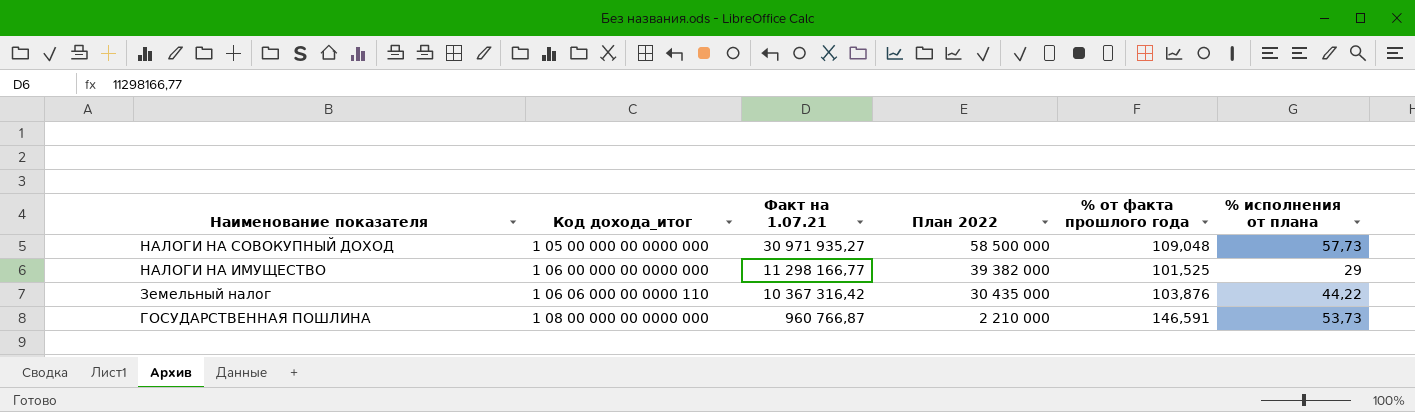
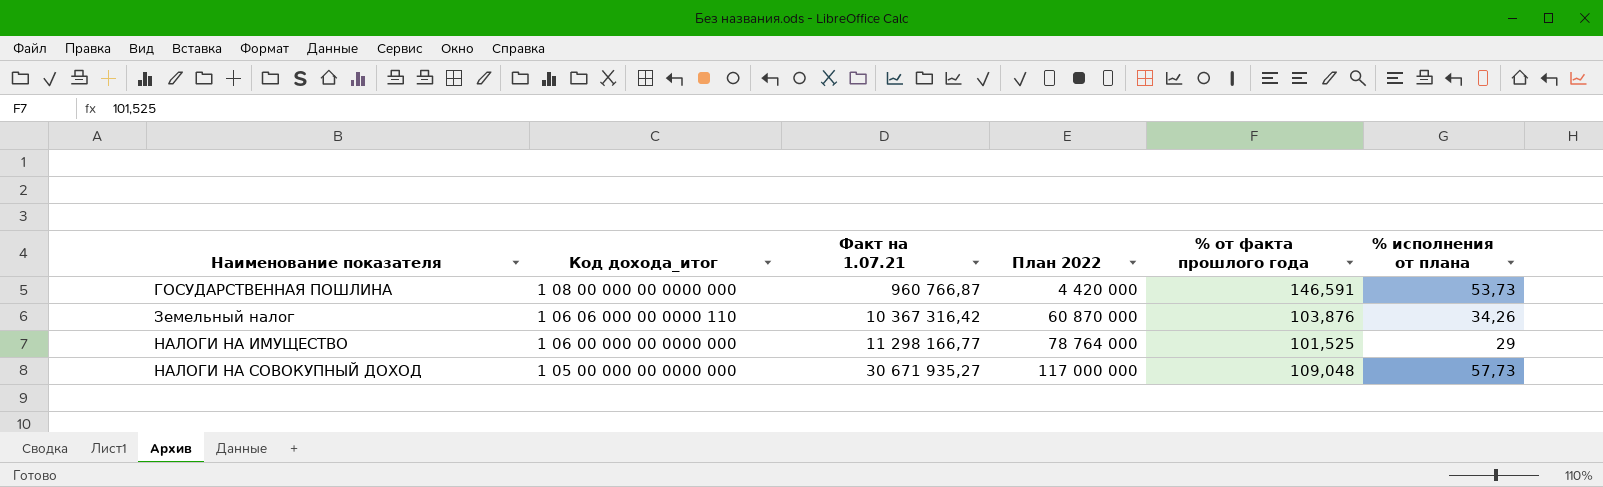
row order: Наименование показателя descending -> Наименование показателя ascending
ГОСУДАРСТВЕННАЯ ПОШЛИНА | План 2022: 2 210 000 -> 4 420 000
Земельный налог | План 2022: 30 435 000 -> 60 870 000
Земельный налог | % исполнения от плана: 44,22 -> 34,26
НАЛОГИ НА ИМУЩЕСТВО | План 2022: 39 382 000 -> 78 764 000
НАЛОГИ НА СОВОКУПНЫЙ ДОХОД | Факт на 1.07.21: 30 971 935,27 -> 30 671 935,27
НАЛОГИ НА СОВОКУПНЫЙ ДОХОД | План 2022: 58 500 000 -> 117 000 000

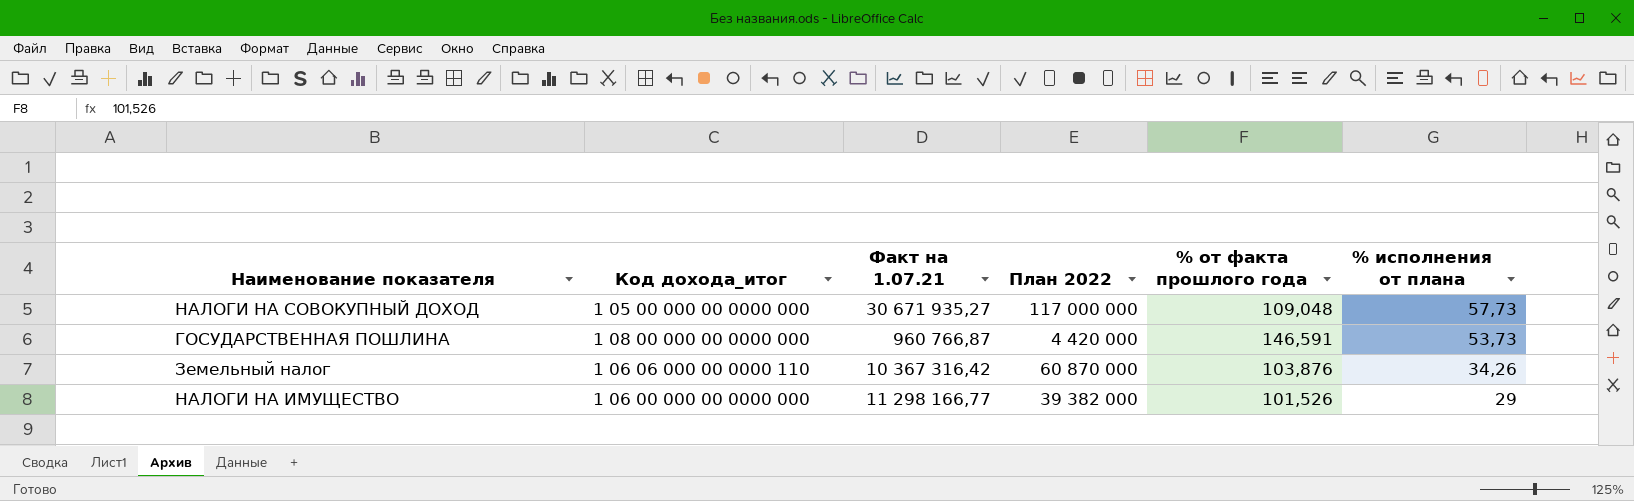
row order: Наименование показателя ascending -> % исполнения от плана descending
НАЛОГИ НА ИМУЩЕСТВО | План 2022: 78 764 000 -> 39 382 000
НАЛОГИ НА ИМУЩЕСТВО | % от факта прошлого года: 101,525 -> 101,526

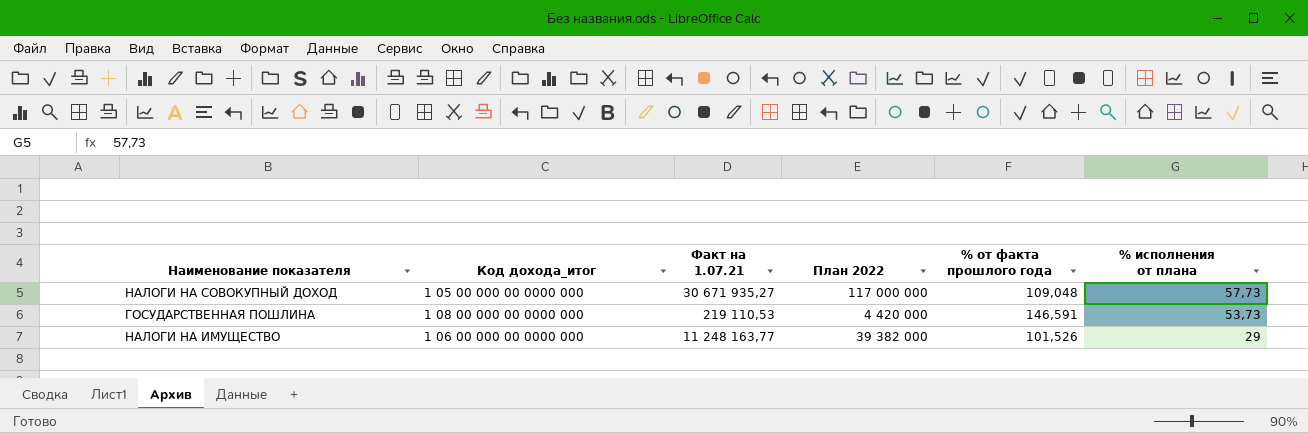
row Земельный налог: 1 06 06 000 00 0000 110 | 10 367 316,42 | 60 870 000 | 103,876 | 34,26 -> none
ГОСУДАРСТВЕННАЯ ПОШЛИНА | Факт на 1.07.21: 960 766,87 -> 219 110,53
НАЛОГИ НА ИМУЩЕСТВО | Факт на 1.07.21: 11 298 166,77 -> 11 248 163,77

